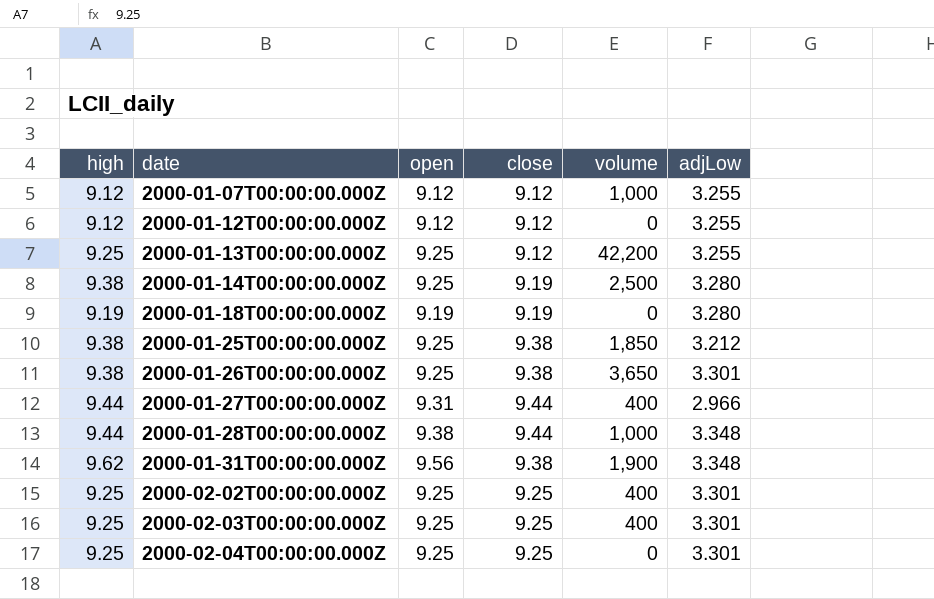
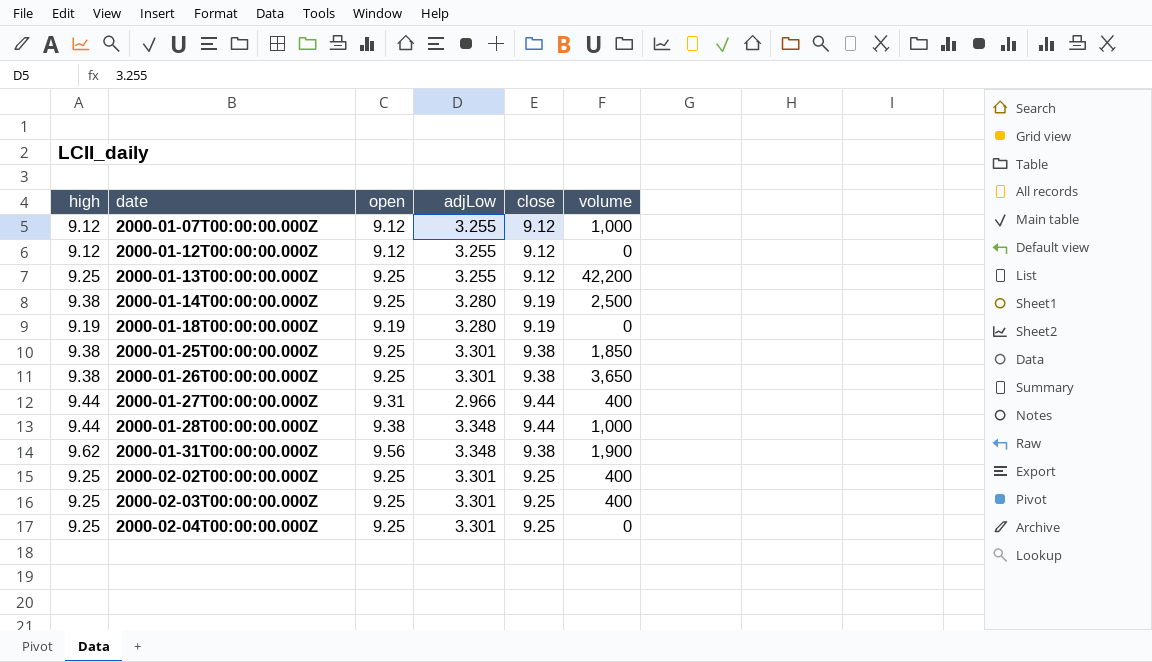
column adjLow | position: 6 -> 4
2000-01-25T00:00:00.000Z | adjLow: 3.212 -> 3.301

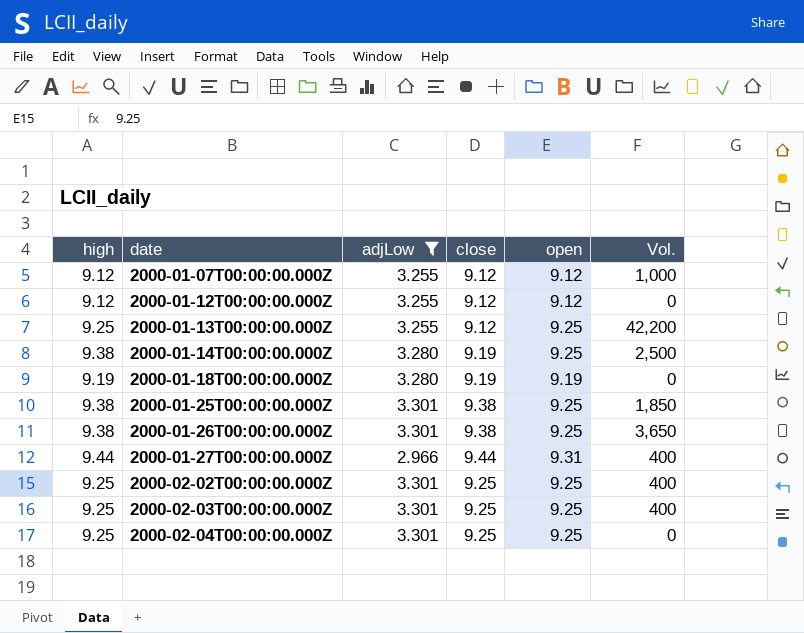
filter: none -> adjLow != 3.348
column open | position: 3 -> 5
column name: volume -> Vol.

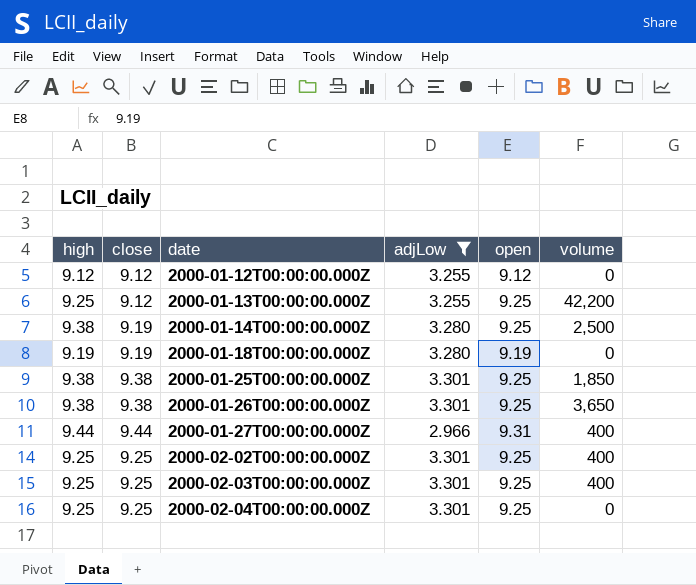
column close | position: 4 -> 2
column name: Vol. -> volume
row 2000-01-07T00:00:00.000Z: 9.12 | 3.255 | 9.12 | 9.12 | 1,000 -> none

